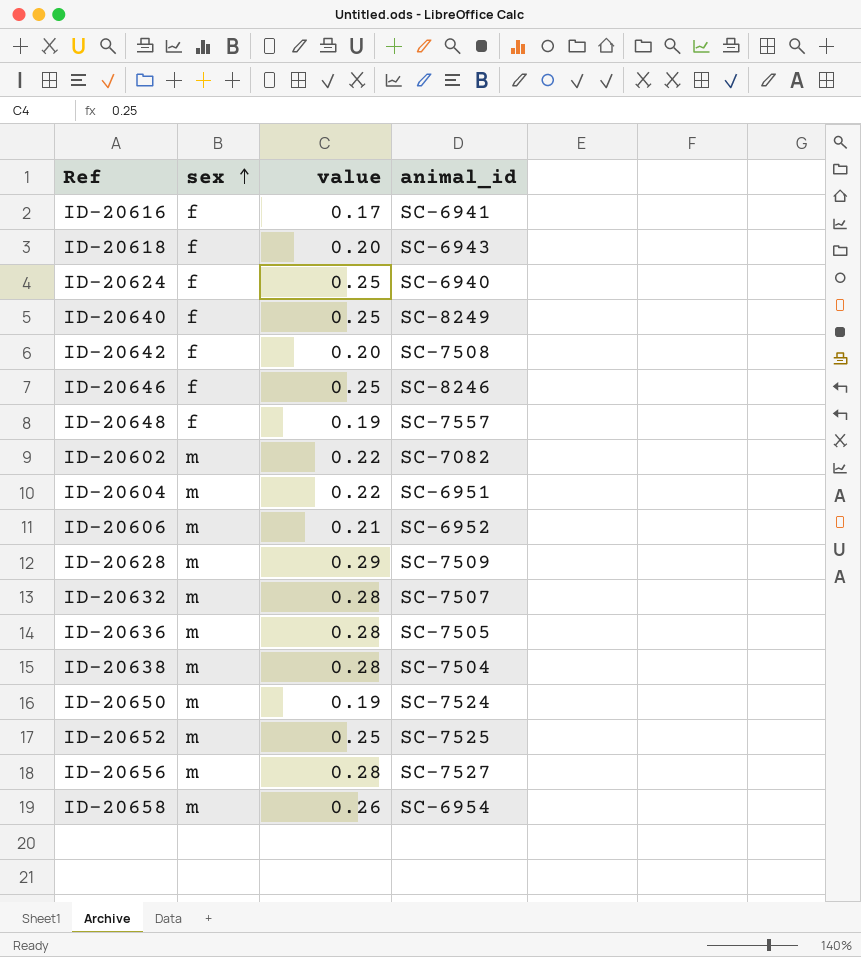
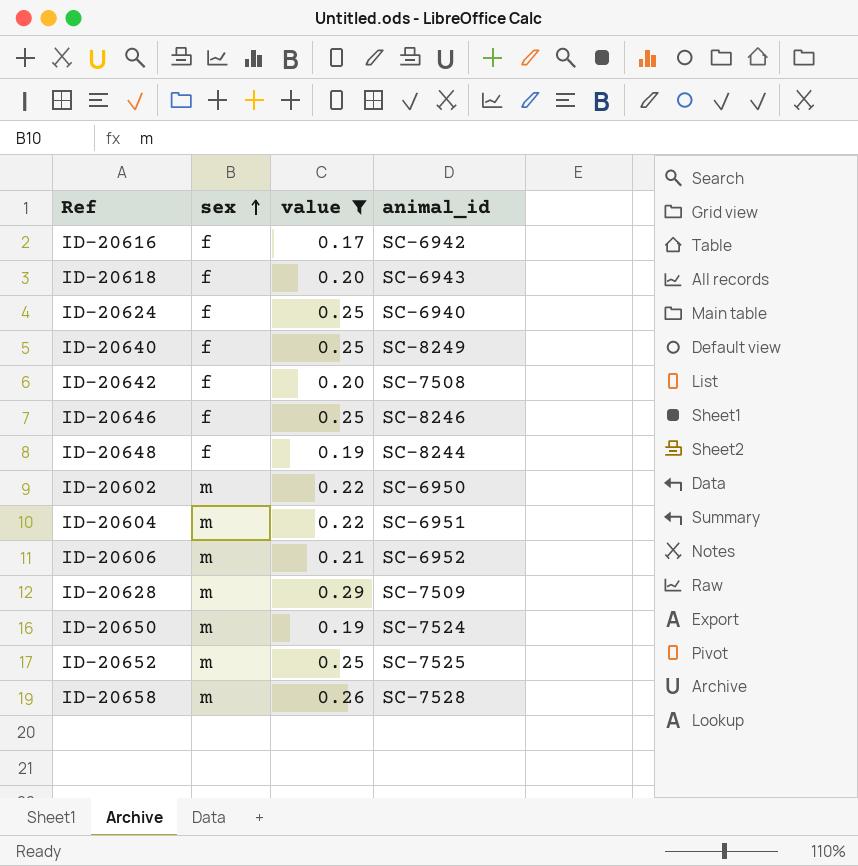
filter: none -> value != 0.28
ID-20616 | animal_id: SC-6941 -> SC-6942
ID-20648 | animal_id: SC-7557 -> SC-8244
ID-20602 | animal_id: SC-7082 -> SC-6950
ID-20658 | animal_id: SC-6954 -> SC-7528

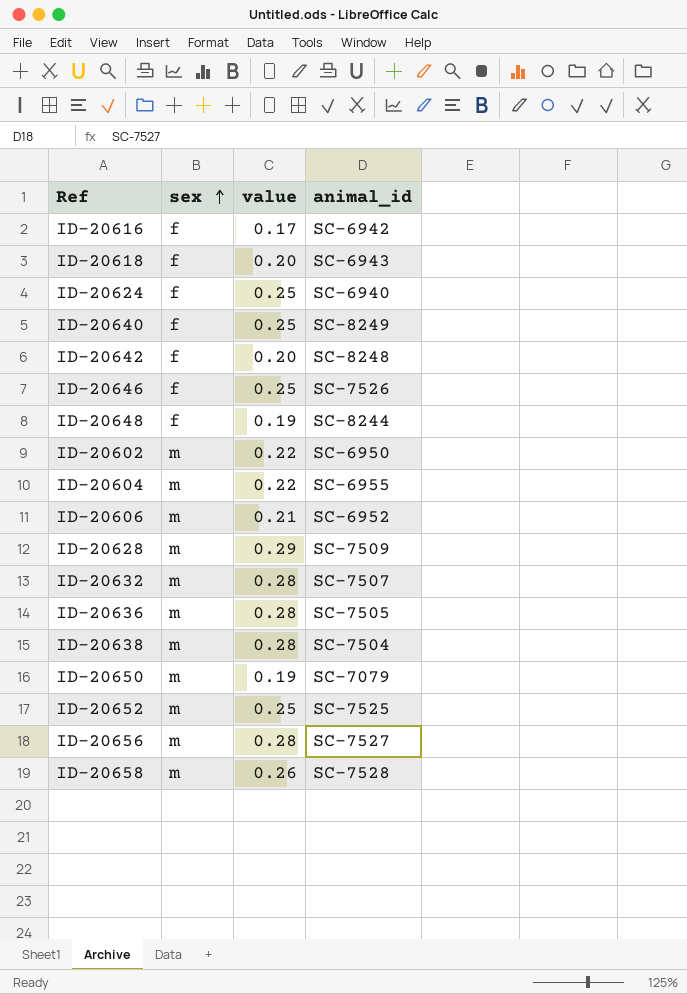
filter: value != 0.28 -> none
ID-20642 | animal_id: SC-7508 -> SC-8248
ID-20646 | animal_id: SC-8246 -> SC-7526
ID-20604 | animal_id: SC-6951 -> SC-6955
ID-20650 | animal_id: SC-7524 -> SC-7079

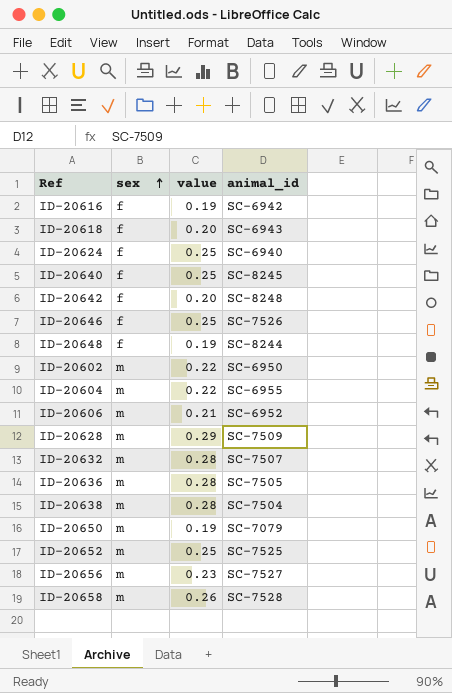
ID-20616 | value: 0.17 -> 0.19
ID-20640 | animal_id: SC-8249 -> SC-8245
ID-20656 | value: 0.28 -> 0.23

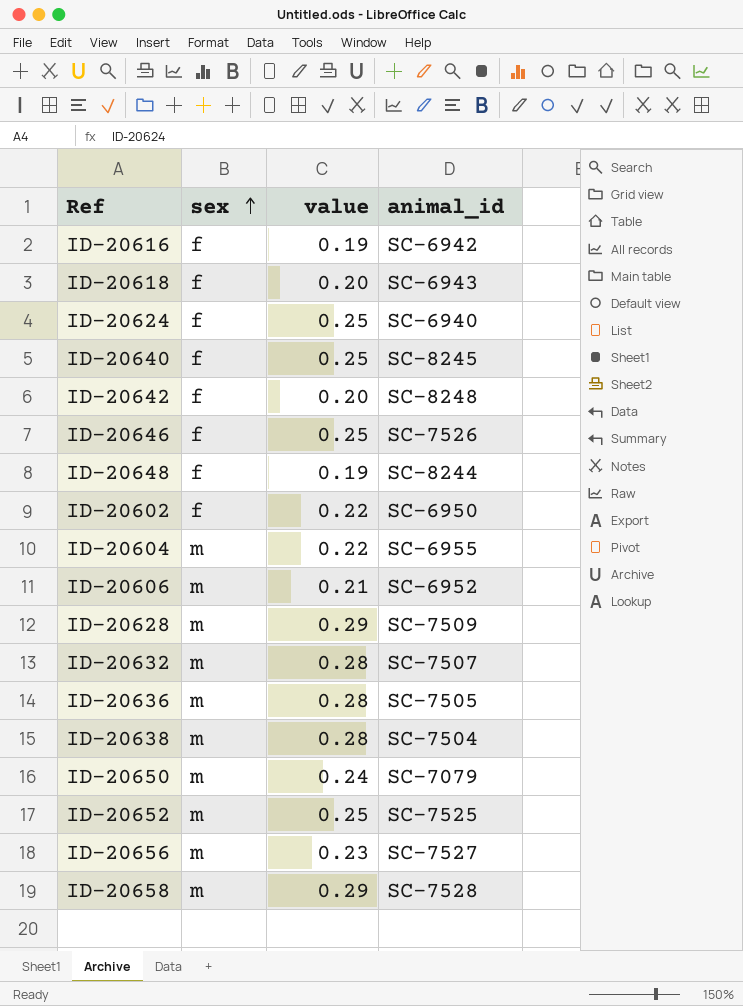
ID-20602 | sex: m -> f
ID-20650 | value: 0.19 -> 0.24
ID-20658 | value: 0.26 -> 0.29

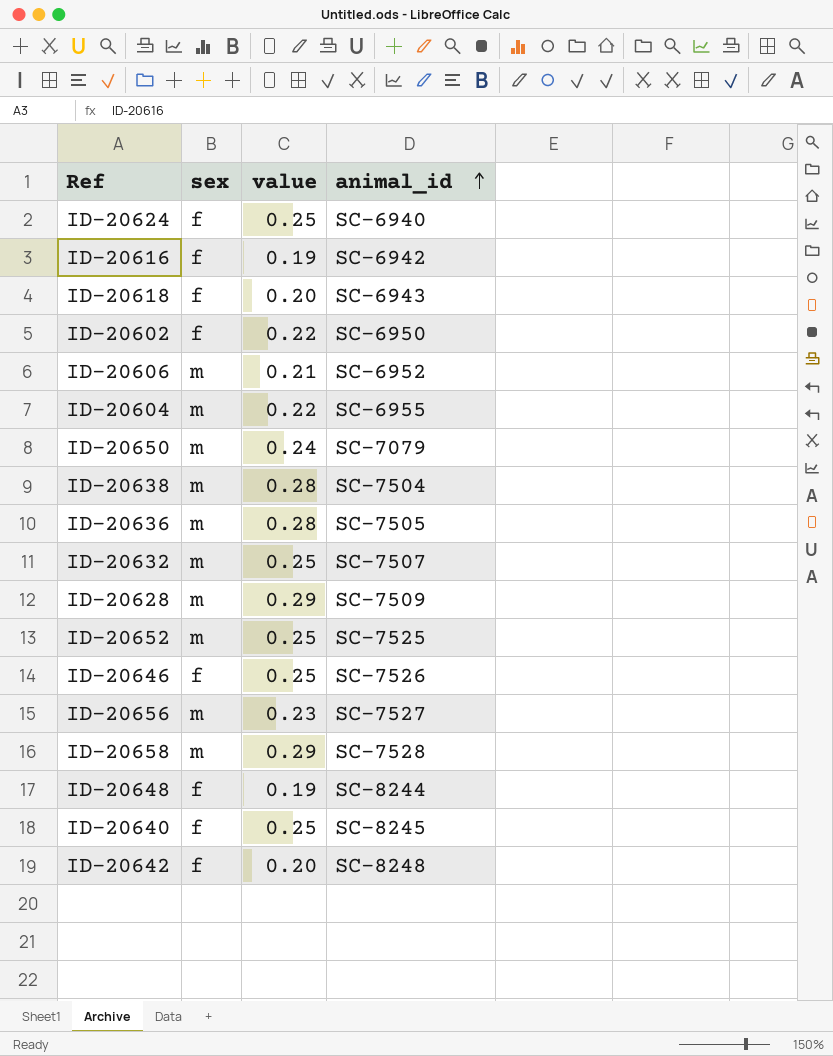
row order: sex ascending -> animal_id ascending
ID-20632 | value: 0.28 -> 0.25

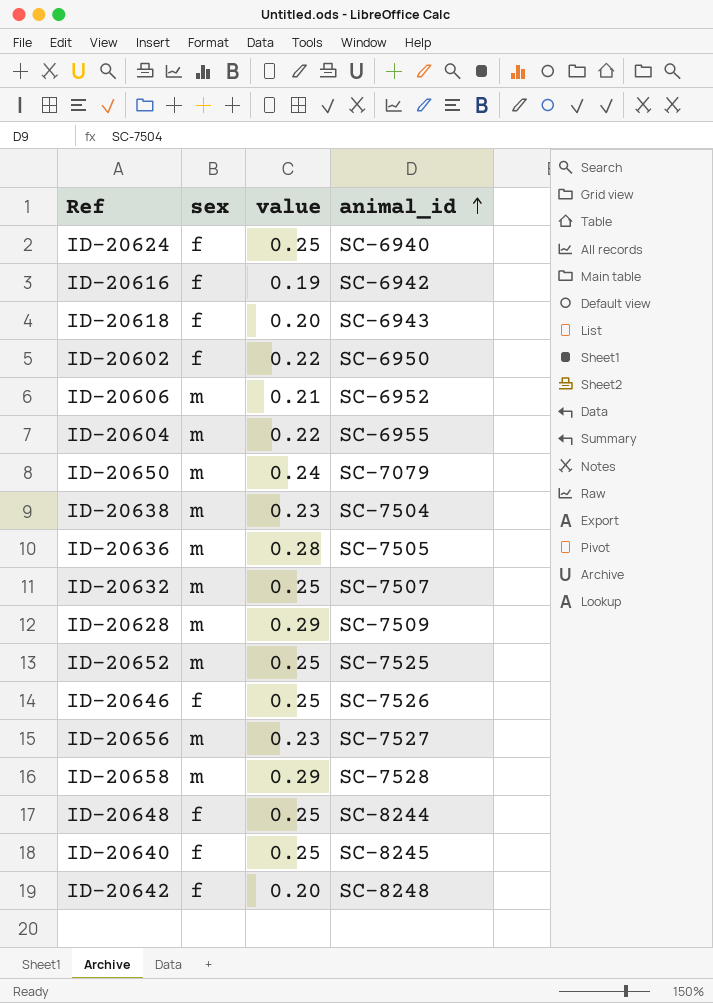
ID-20638 | value: 0.28 -> 0.23
ID-20648 | value: 0.19 -> 0.25

